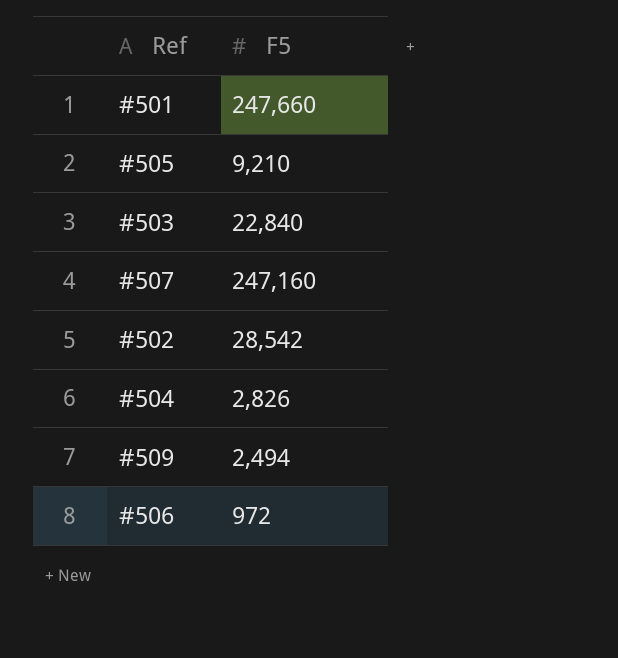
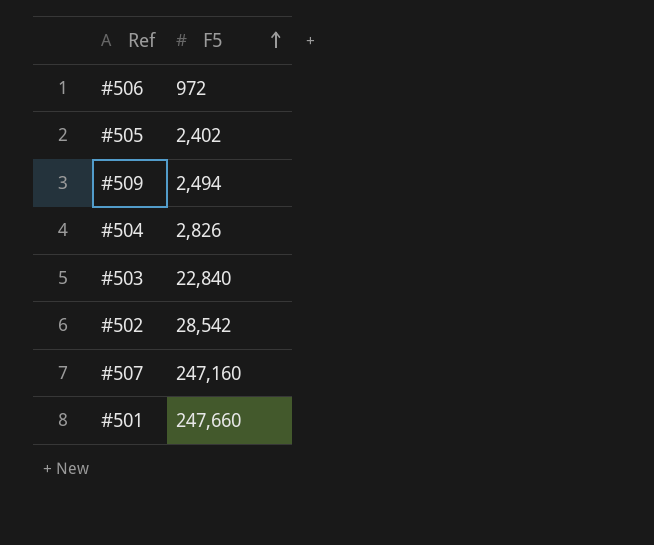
row order: none -> F5 ascending
#505 | F5: 9,210 -> 2,402

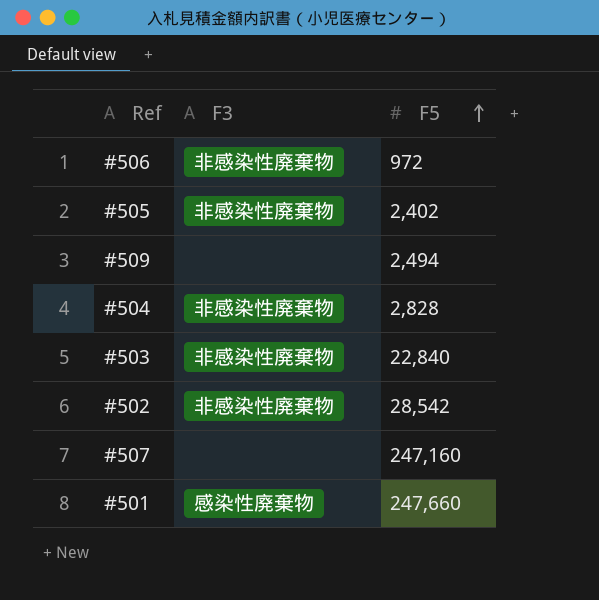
column F3 | position: none -> 2
#504 | F5: 2,826 -> 2,828

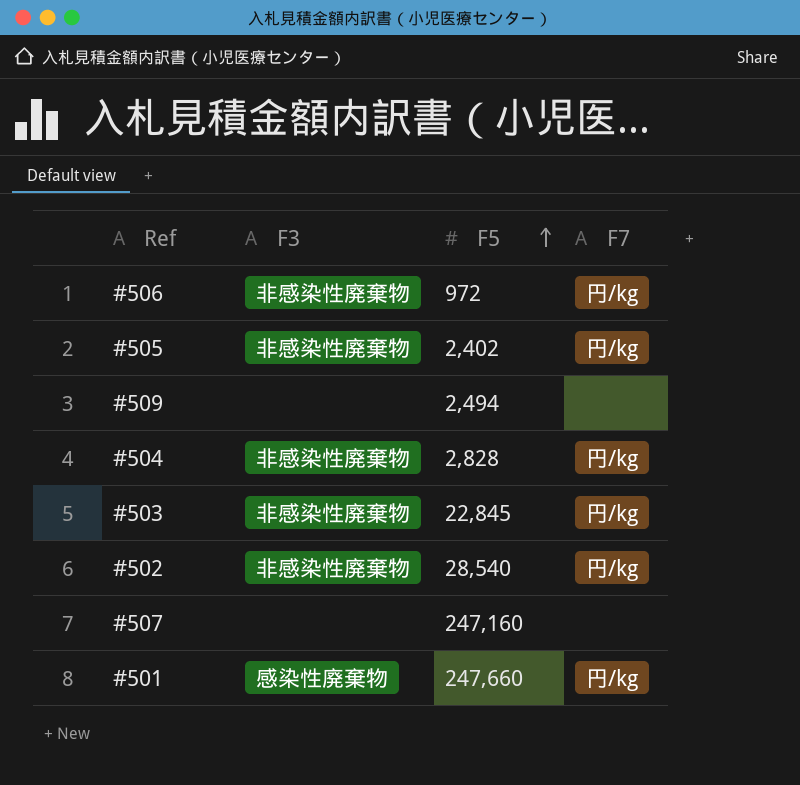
column F7 | position: none -> 4
#503 | F5: 22,840 -> 22,845
#502 | F5: 28,542 -> 28,540

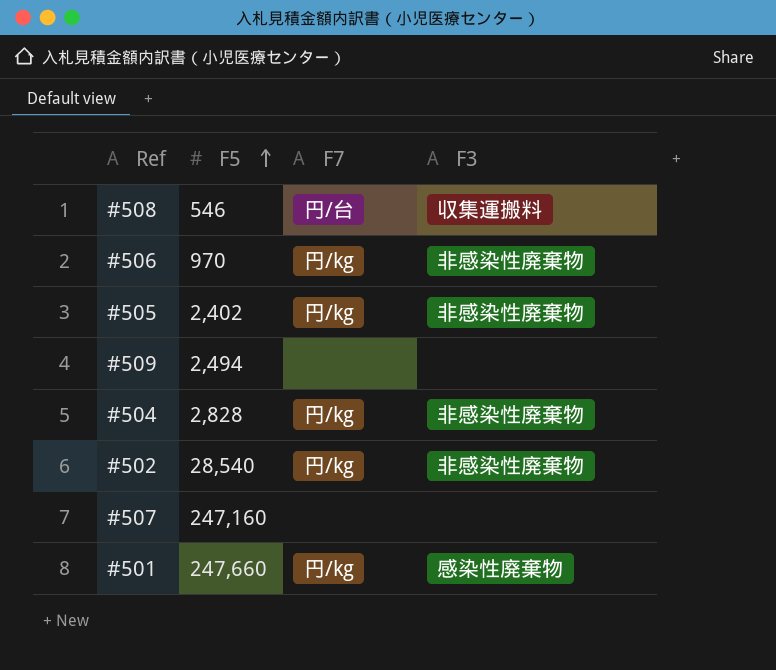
column F3 | position: 2 -> 4
row #503: 非感染性廃棄物 | 22,845 | 円/kg -> none
row #508: none -> 546 | 円/台 | 収集運搬料
#506 | F5: 972 -> 970

